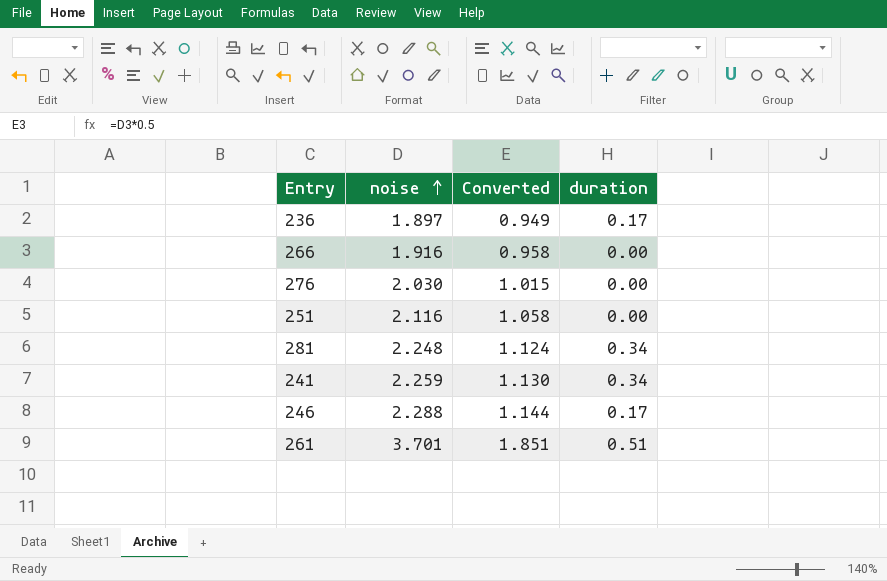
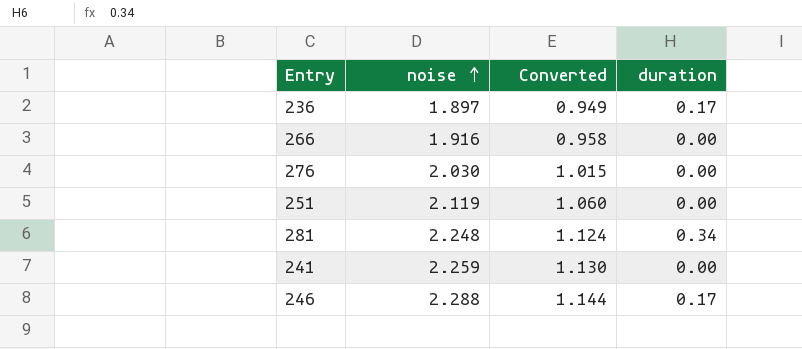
row 261: 3.701 | 1.851 | 0.51 -> none
251 | noise: 2.116 -> 2.119
251 | Converted: 1.058 -> 1.060
241 | duration: 0.34 -> 0.00

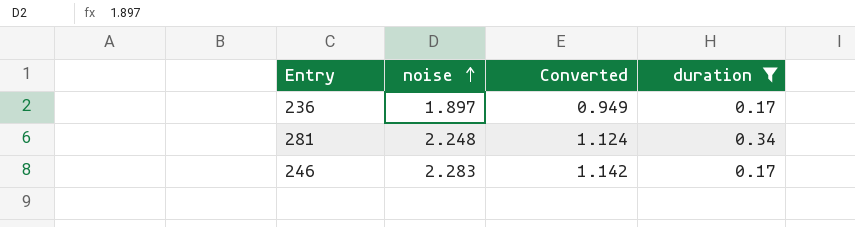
filter: none -> duration != 0.00
246 | noise: 2.288 -> 2.283
246 | Converted: 1.144 -> 1.142

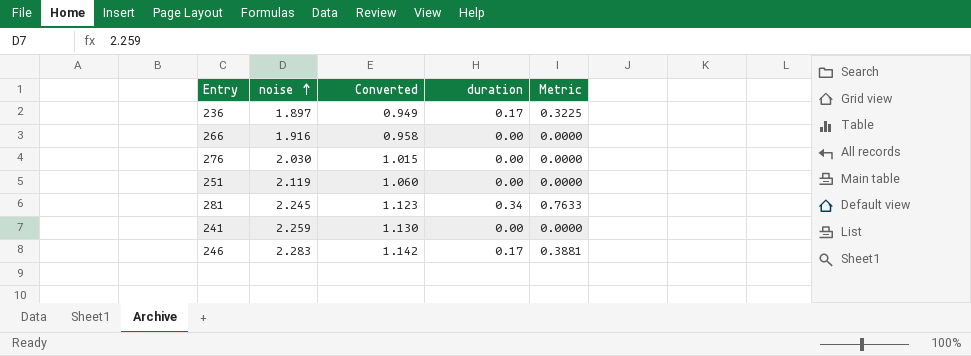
filter: duration != 0.00 -> none
column Metric | formula: none -> [noise] * [duration]
281 | noise: 2.248 -> 2.245
281 | Converted: 1.124 -> 1.123

